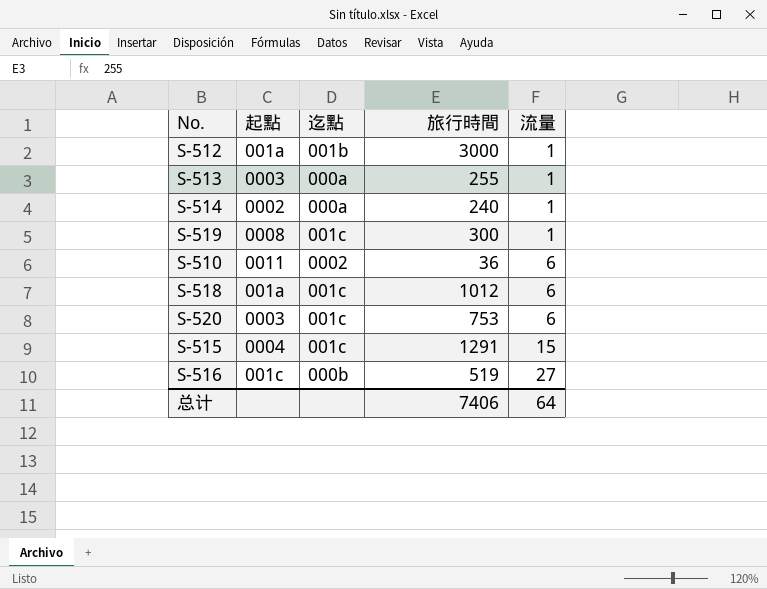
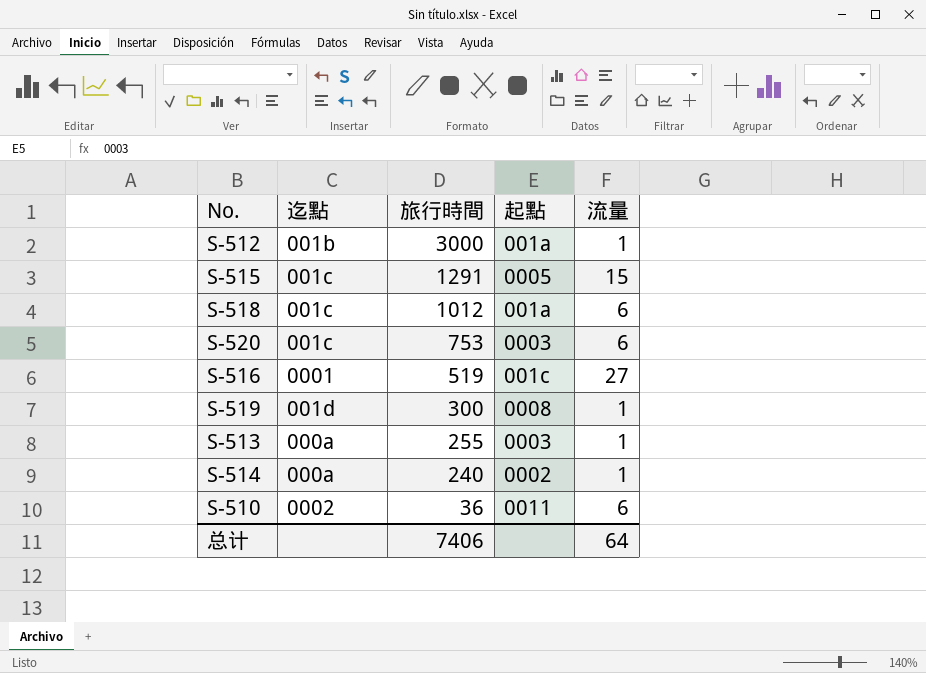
row order: 流量 ascending -> 旅行時間 descending
column 起點 | position: 2 -> 4
S-515 | 起點: 0004 -> 0005
S-516 | 迄點: 000b -> 0001
S-519 | 迄點: 001c -> 001d

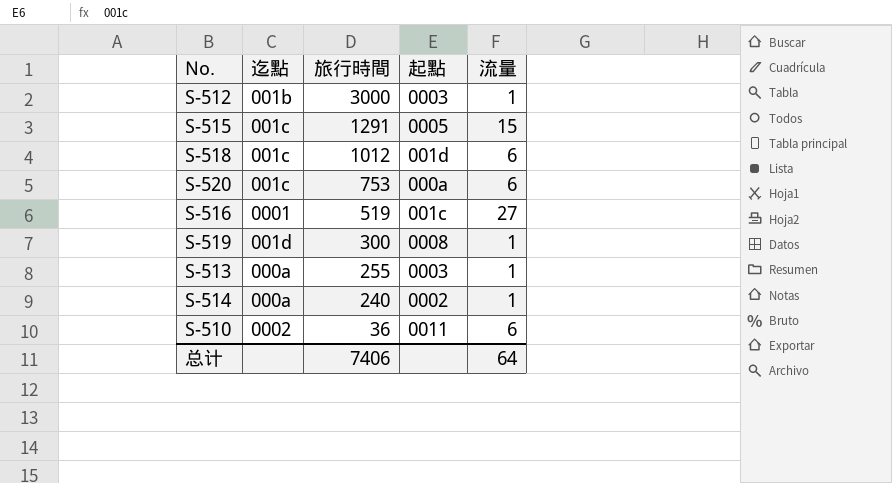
S-512 | 起點: 001a -> 0003
S-518 | 起點: 001a -> 001d
S-520 | 起點: 0003 -> 000a

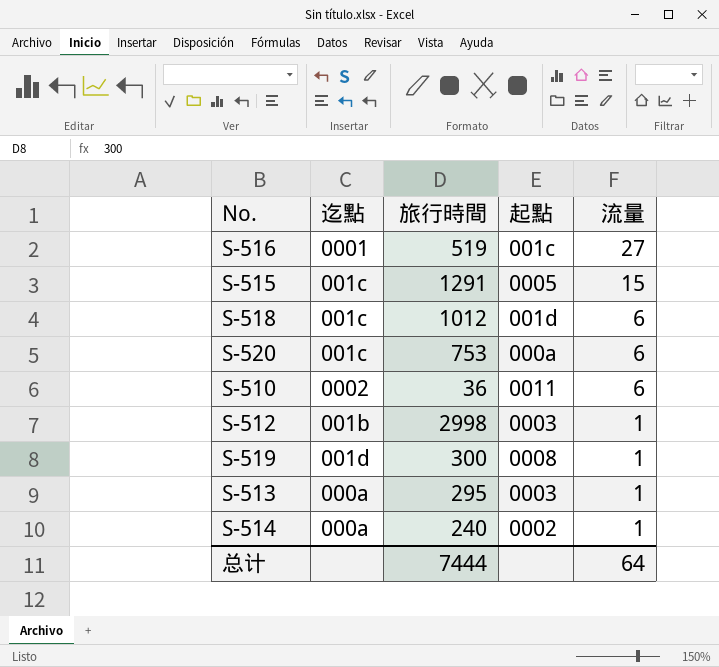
row order: 旅行時間 descending -> 流量 descending
S-512 | 旅行時間: 3000 -> 2998
S-513 | 旅行時間: 255 -> 295
总计 | 旅行時間: 7406 -> 7444

